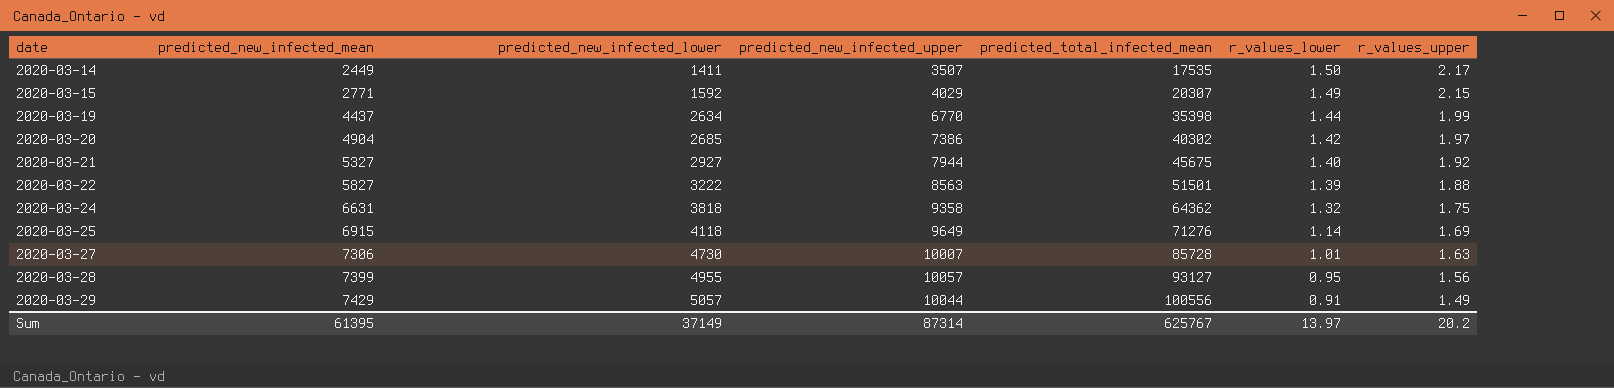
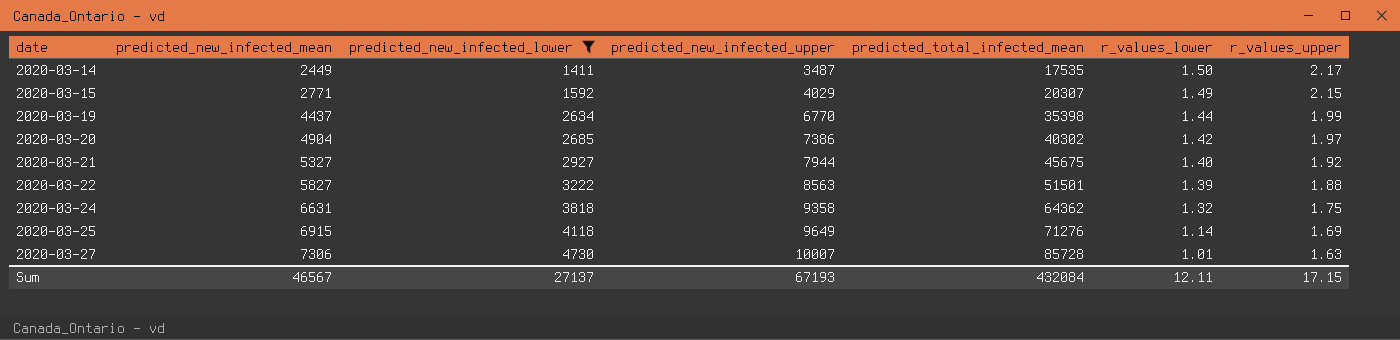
filter: none -> predicted_new_infected_lower <= 4730
2020-03-14 | predicted_new_infected_upper: 3507 -> 3487
Sum | predicted_new_infected_mean: 61395 -> 46567
Sum | predicted_new_infected_lower: 37149 -> 27137
Sum | predicted_new_infected_upper: 87314 -> 67193
Sum | predicted_total_infected_mean: 625767 -> 432084
Sum | r_values_lower: 13.97 -> 12.11
Sum | r_values_upper: 20.2 -> 17.15

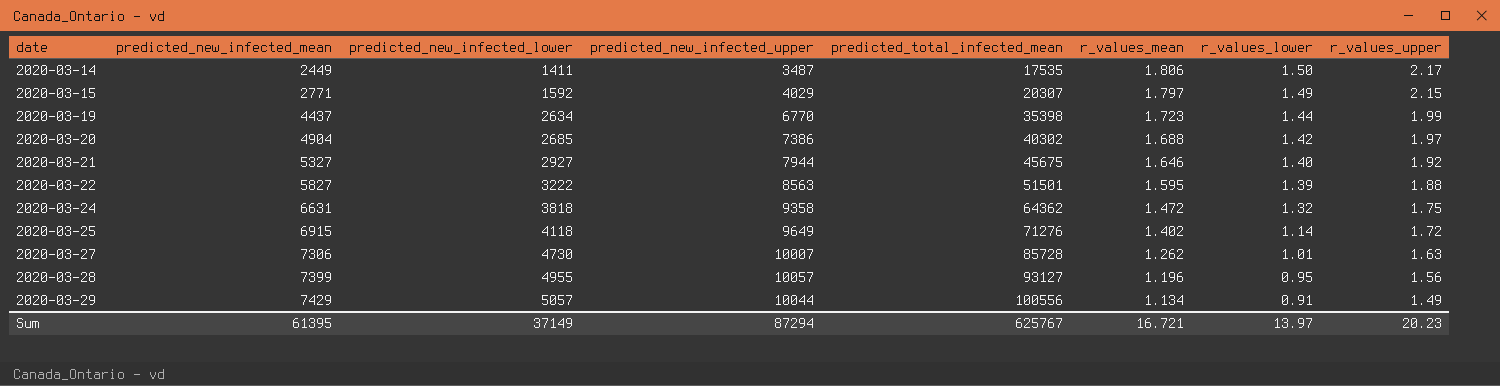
filter: predicted_new_infected_lower <= 4730 -> none
column r_values_mean | position: none -> 6
2020-03-25 | r_values_upper: 1.69 -> 1.72
Sum | predicted_new_infected_mean: 46567 -> 61395
Sum | predicted_new_infected_lower: 27137 -> 37149
Sum | predicted_new_infected_upper: 67193 -> 87294
Sum | predicted_total_infected_mean: 432084 -> 625767
Sum | r_values_lower: 12.11 -> 13.97
Sum | r_values_upper: 17.15 -> 20.23

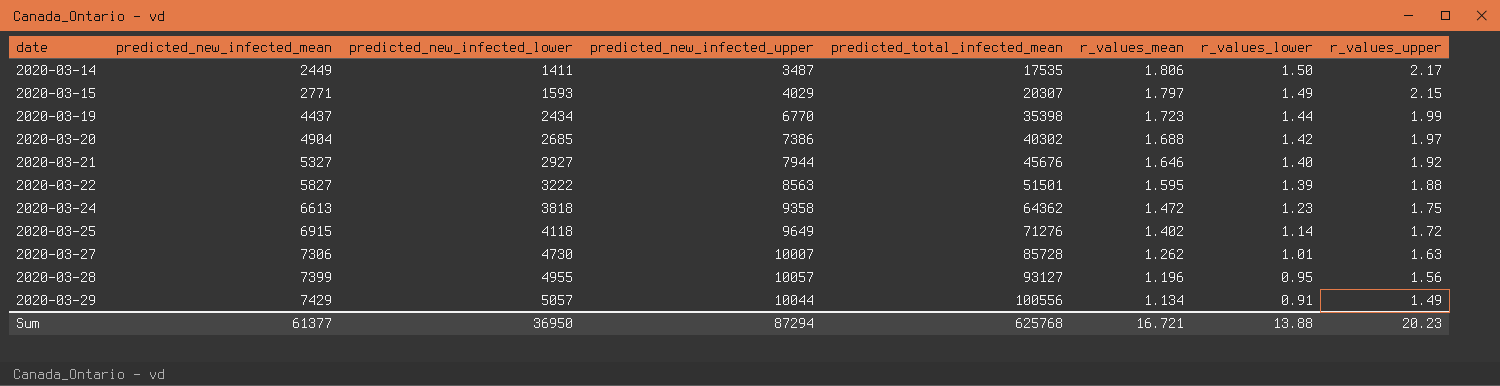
2020-03-15 | predicted_new_infected_lower: 1592 -> 1593
2020-03-19 | predicted_new_infected_lower: 2634 -> 2434
2020-03-21 | predicted_total_infected_mean: 45675 -> 45676
2020-03-24 | predicted_new_infected_mean: 6631 -> 6613
2020-03-24 | r_values_lower: 1.32 -> 1.23
Sum | predicted_new_infected_mean: 61395 -> 61377
Sum | predicted_new_infected_lower: 37149 -> 36950
Sum | predicted_total_infected_mean: 625767 -> 625768
Sum | r_values_lower: 13.97 -> 13.88

